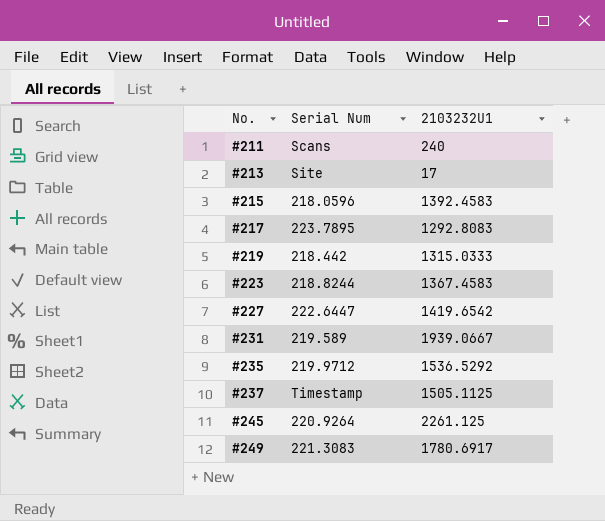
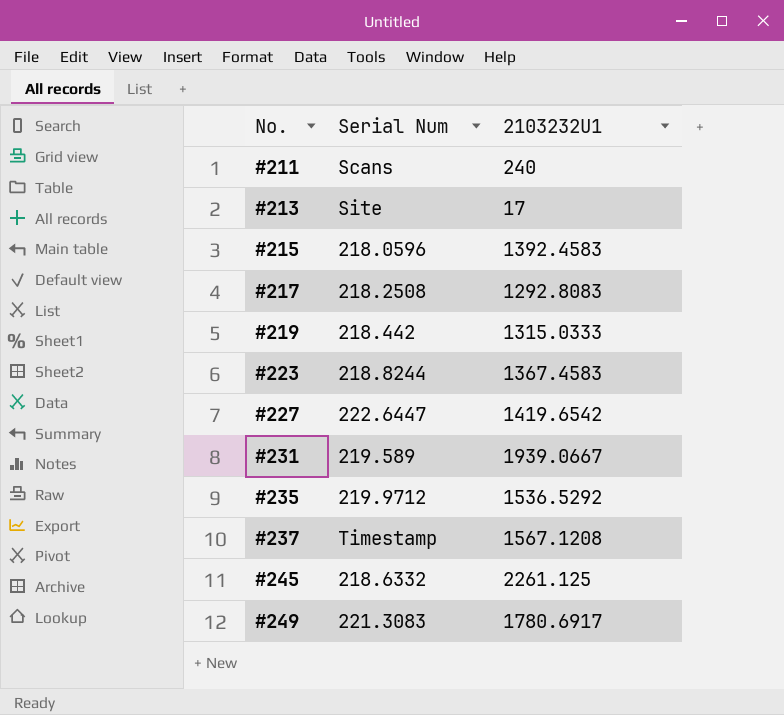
#217 | Serial Num: 223.7895 -> 218.2508
#237 | 2103232U1: 1505.1125 -> 1567.1208
#245 | Serial Num: 220.9264 -> 218.6332

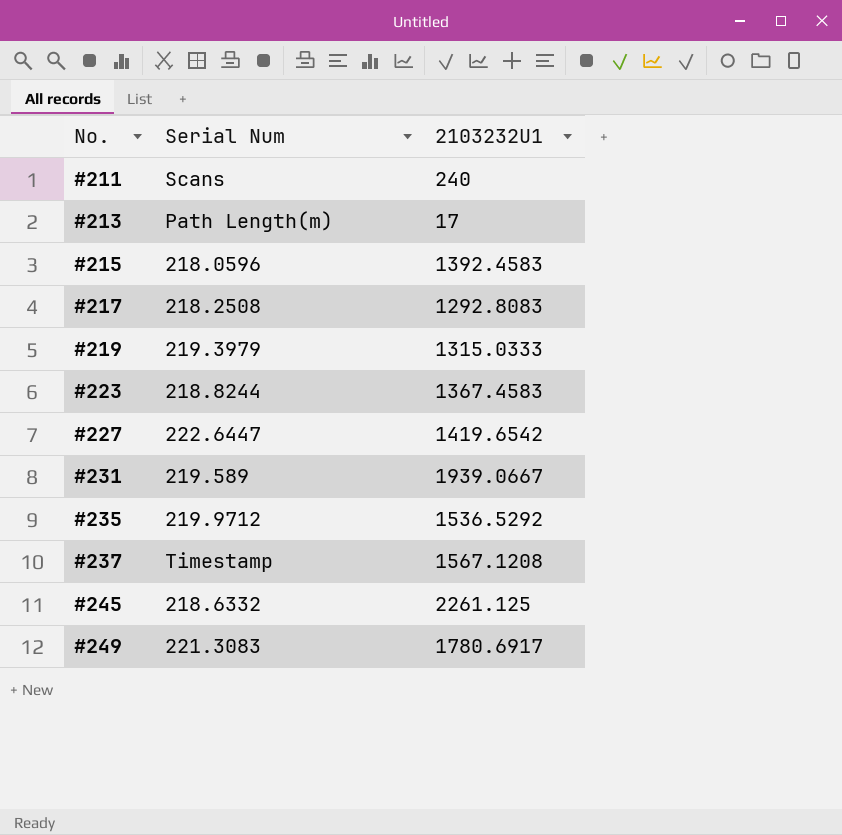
#213 | Serial Num: Site -> Path Length(m)
#219 | Serial Num: 218.442 -> 219.3979

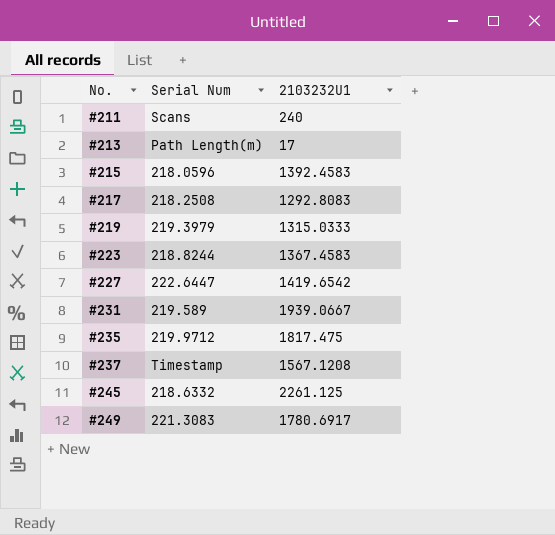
#235 | 2103232U1: 1536.5292 -> 1817.475

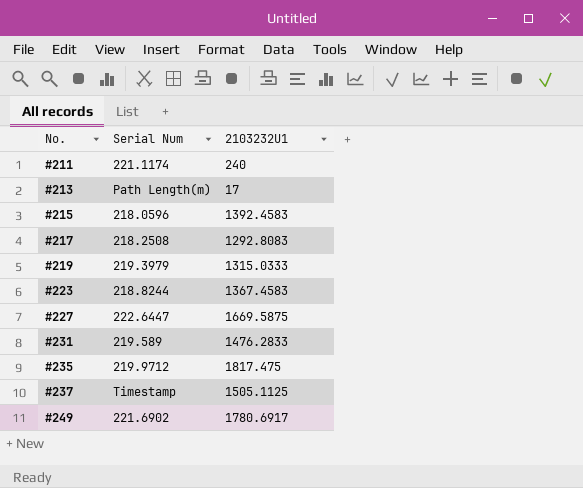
row #245: 218.6332 | 2261.125 -> none
#211 | Serial Num: Scans -> 221.1174
#227 | 2103232U1: 1419.6542 -> 1669.5875
#231 | 2103232U1: 1939.0667 -> 1476.2833
#237 | 2103232U1: 1567.1208 -> 1505.1125
#249 | Serial Num: 221.3083 -> 221.6902

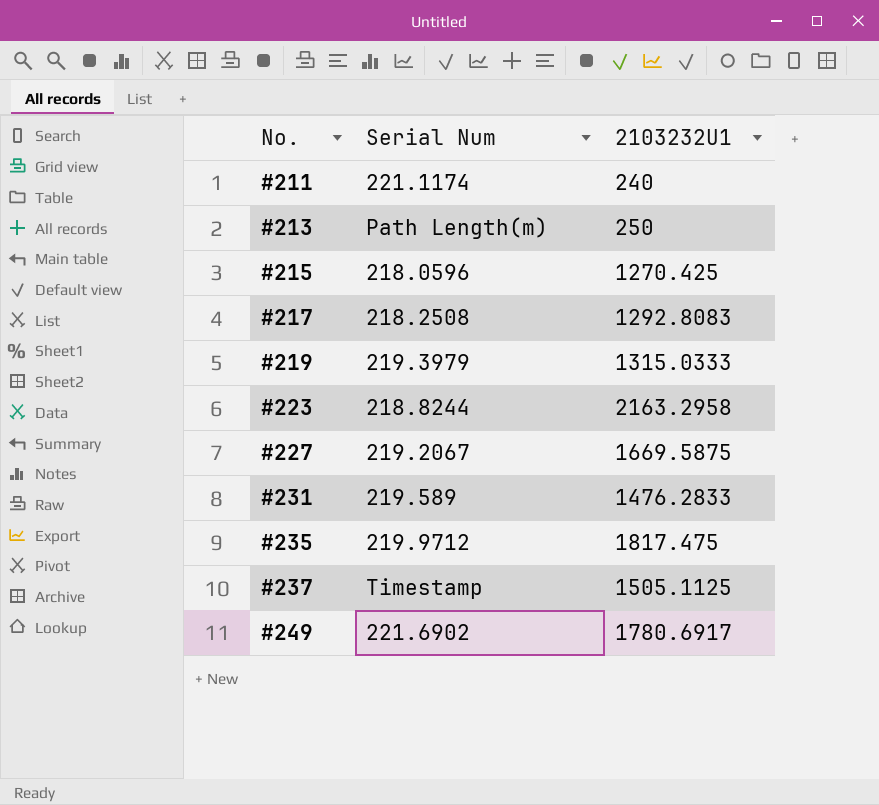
#213 | 2103232U1: 17 -> 250
#215 | 2103232U1: 1392.4583 -> 1270.425
#223 | 2103232U1: 1367.4583 -> 2163.2958
#227 | Serial Num: 222.6447 -> 219.2067

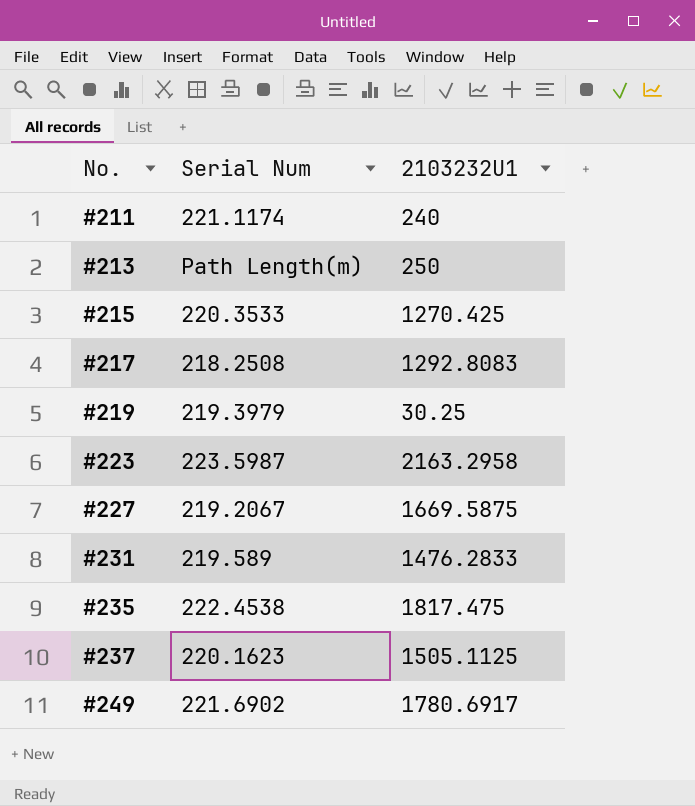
#215 | Serial Num: 218.0596 -> 220.3533
#219 | 2103232U1: 1315.0333 -> 30.25
#223 | Serial Num: 218.8244 -> 223.5987
#235 | Serial Num: 219.9712 -> 222.4538
#237 | Serial Num: Timestamp -> 220.1623

